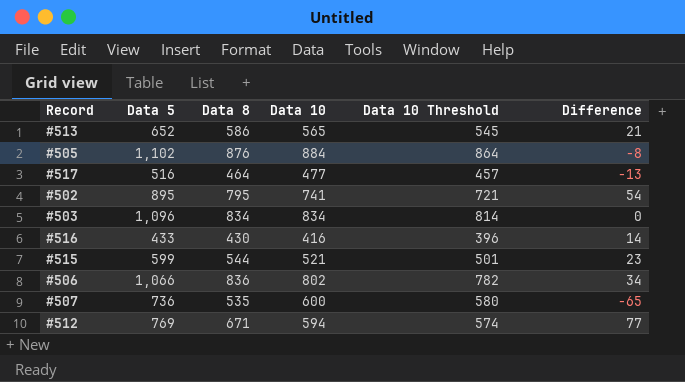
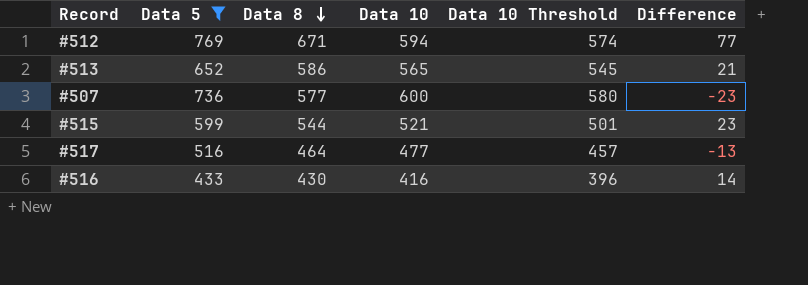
filter: none -> Data 5 <= 769
row order: none -> Data 8 descending
#507 | Data 8: 535 -> 577
#507 | Difference: -65 -> -23

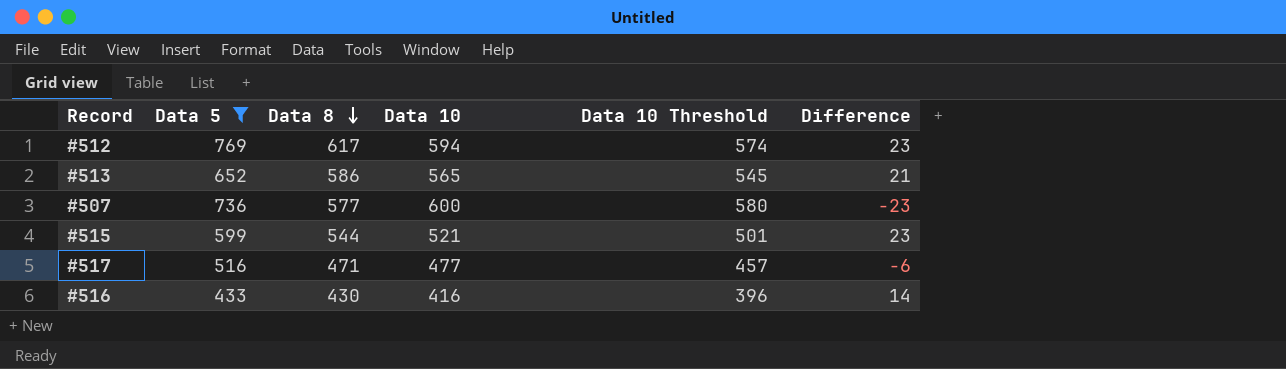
#512 | Data 8: 671 -> 617
#512 | Difference: 77 -> 23
#517 | Data 8: 464 -> 471
#517 | Difference: -13 -> -6

